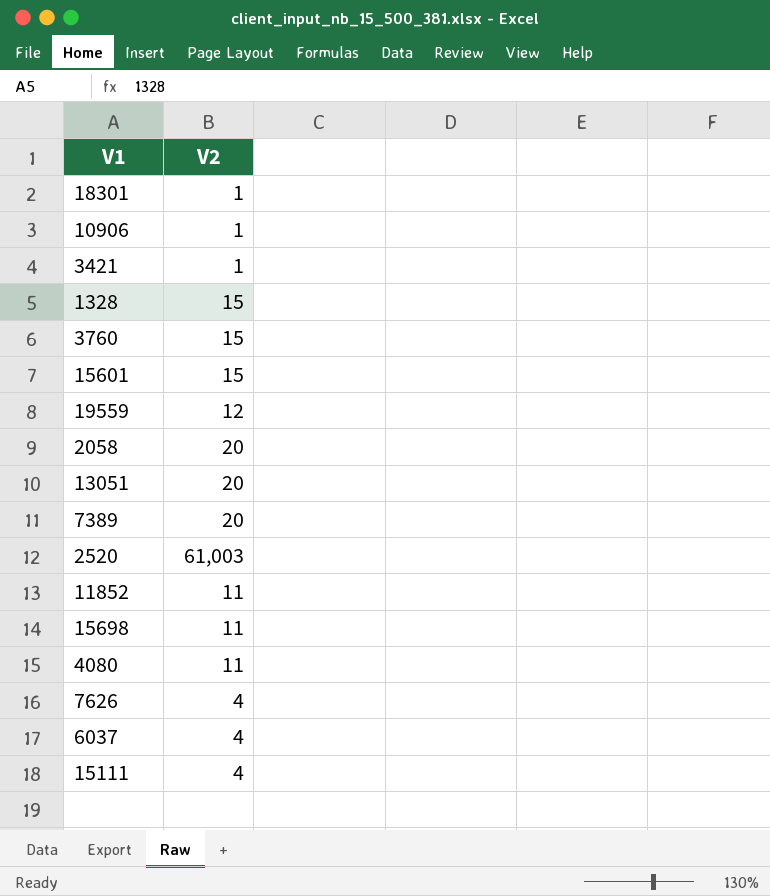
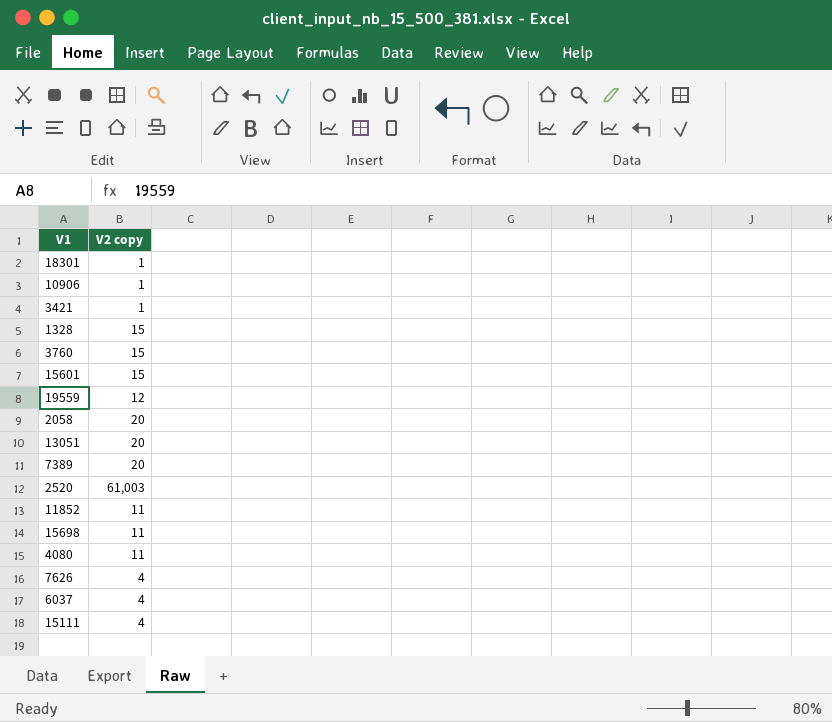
column name: V2 -> V2 copy

